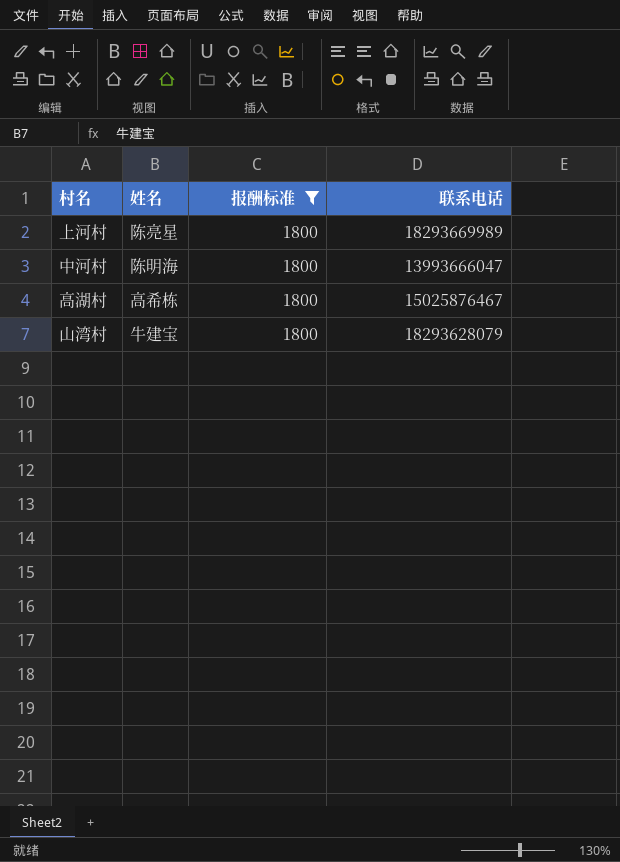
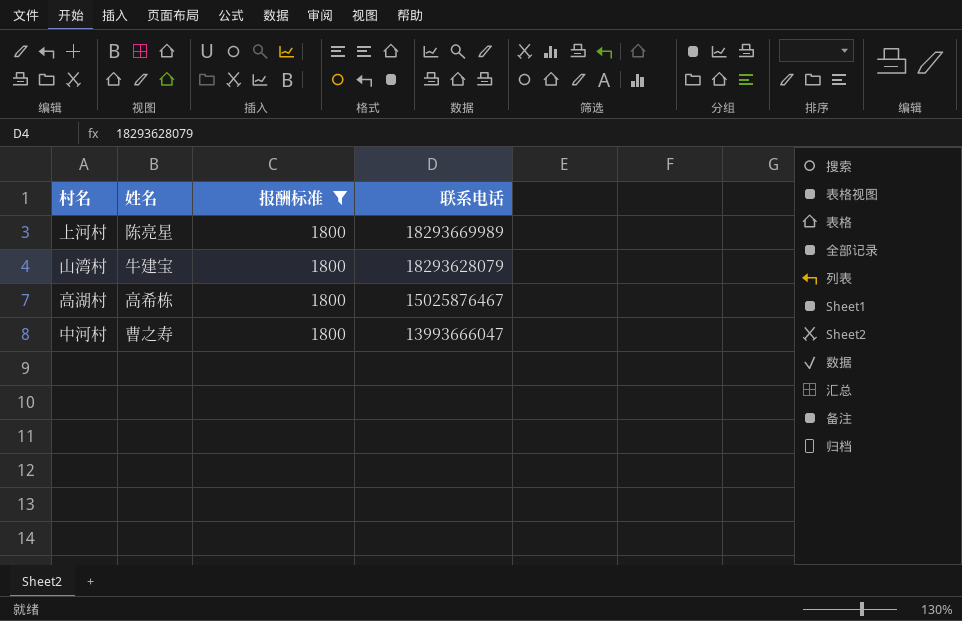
row order: none -> 联系电话 descending
中河村 | 姓名: 陈明海 -> 曹之寿

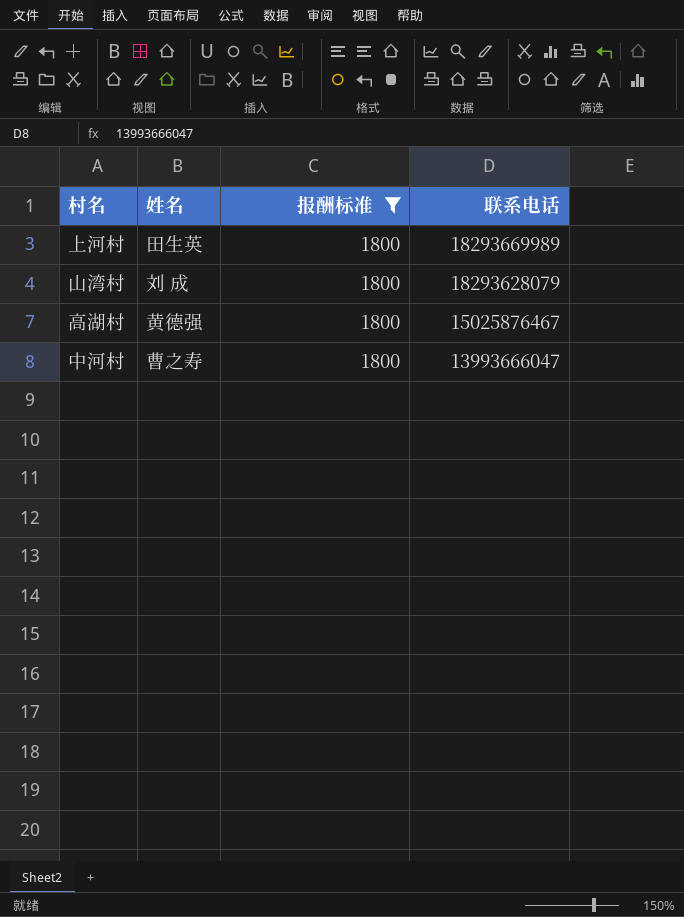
上河村 | 姓名: 陈亮星 -> 田生英
山湾村 | 姓名: 牛建宝 -> 刘 成
高湖村 | 姓名: 高希栋 -> 黄德强

